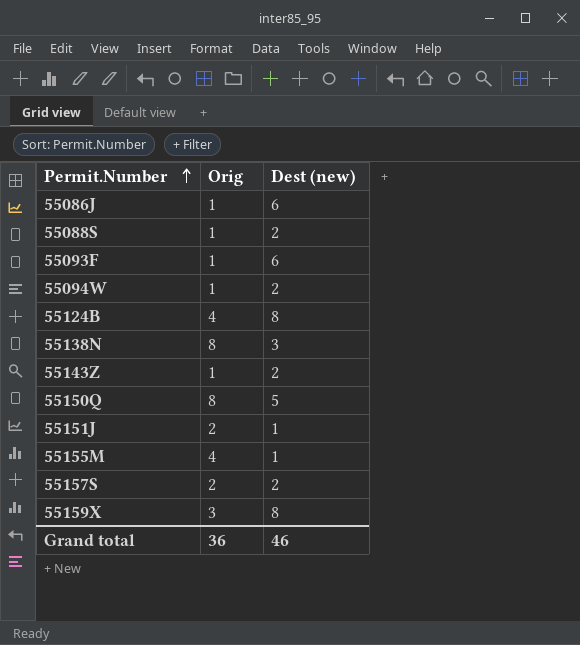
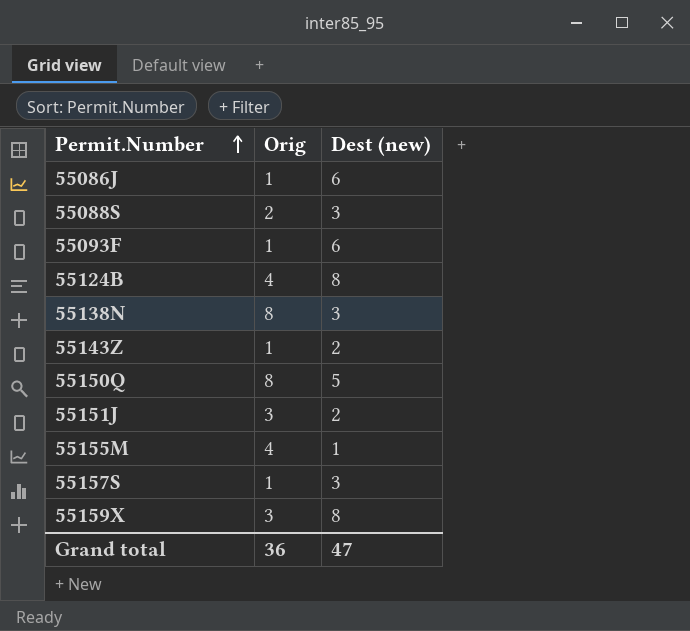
row 55094W: 1 | 2 -> none
55088S | Orig: 1 -> 2
55088S | Dest (new): 2 -> 3
55151J | Orig: 2 -> 3
55151J | Dest (new): 1 -> 2
55157S | Orig: 2 -> 1
55157S | Dest (new): 2 -> 3
Grand total | Dest (new): 46 -> 47

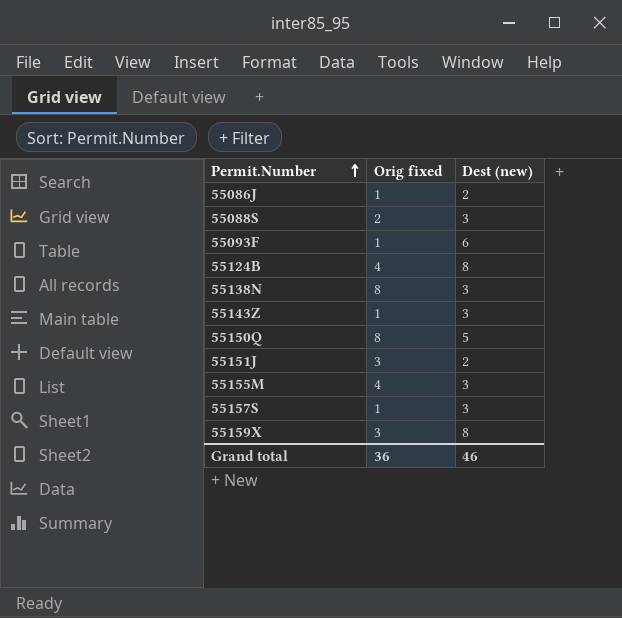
column name: Orig -> Orig fixed
55086J | Dest (new): 6 -> 2
55143Z | Dest (new): 2 -> 3
55155M | Dest (new): 1 -> 3
Grand total | Dest (new): 47 -> 46

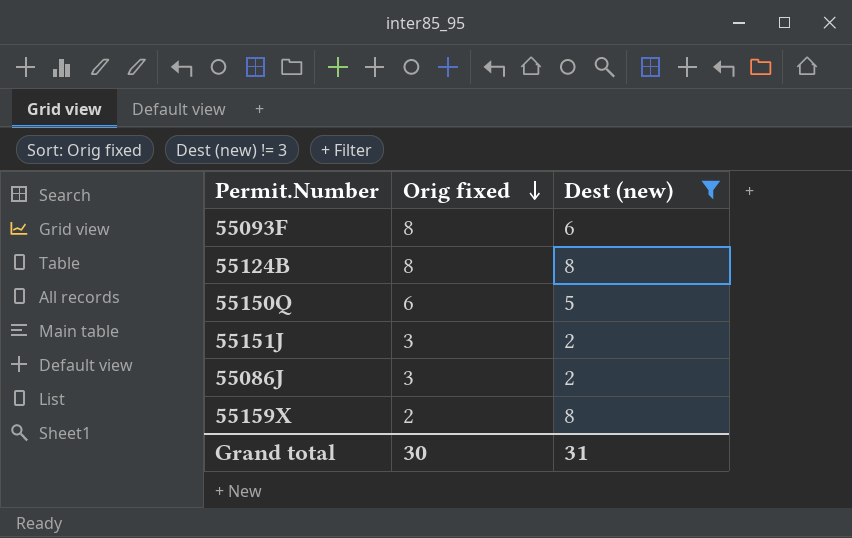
filter: none -> Dest (new) != 3
row order: Permit.Number ascending -> Orig fixed descending
55093F | Orig fixed: 1 -> 8
55124B | Orig fixed: 4 -> 8
55150Q | Orig fixed: 8 -> 6
55086J | Orig fixed: 1 -> 3
55159X | Orig fixed: 3 -> 2
Grand total | Orig fixed: 36 -> 30
Grand total | Dest (new): 46 -> 31

